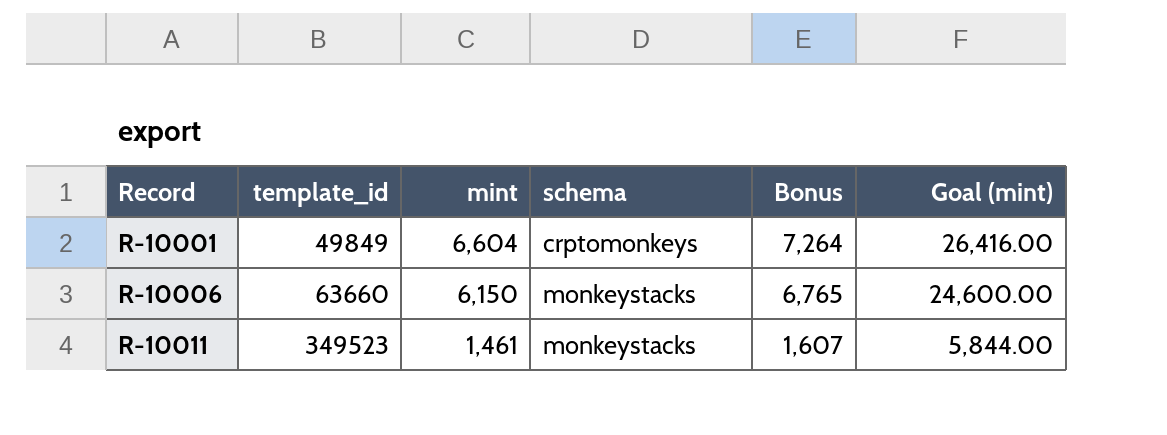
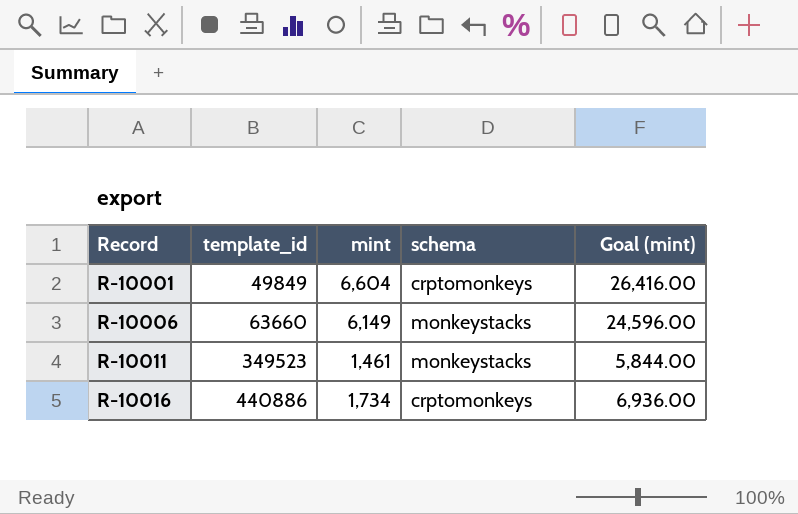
column Bonus | formula: [mint] * 1.1 -> none
R-10006 | mint: 6,150 -> 6,149
R-10006 | Goal (mint): 24,600.00 -> 24,596.00
row R-10016: none -> 440886 | 1,734 | crptomonkeys | 6,936.00

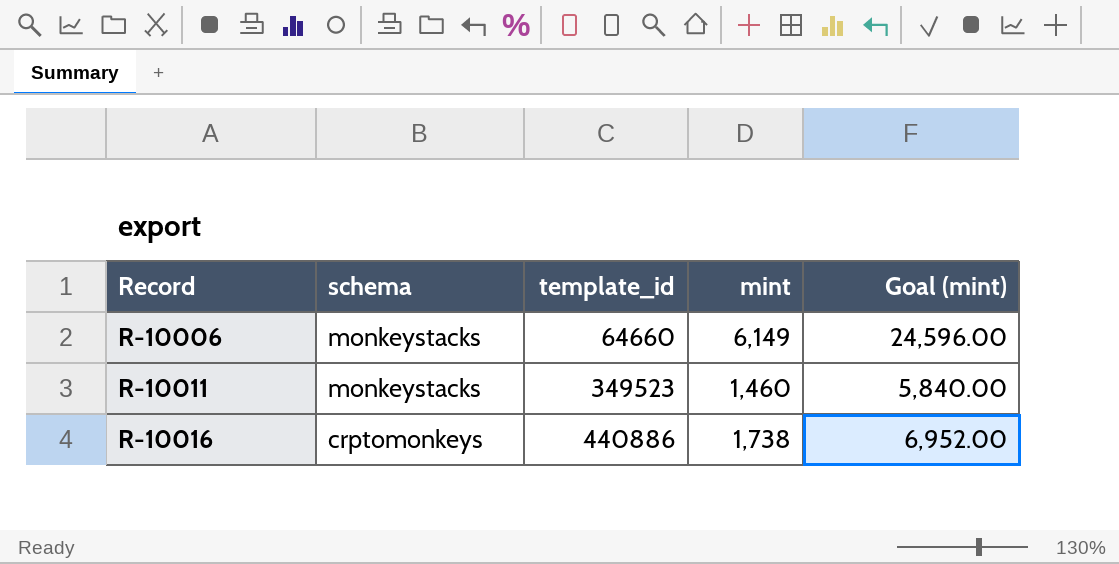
column schema | position: 4 -> 2
row R-10001: 49849 | 6,604 | crptomonkeys | 26,416.00 -> none
R-10006 | template_id: 63660 -> 64660
R-10011 | mint: 1,461 -> 1,460
R-10011 | Goal (mint): 5,844.00 -> 5,840.00
R-10016 | mint: 1,734 -> 1,738
R-10016 | Goal (mint): 6,936.00 -> 6,952.00

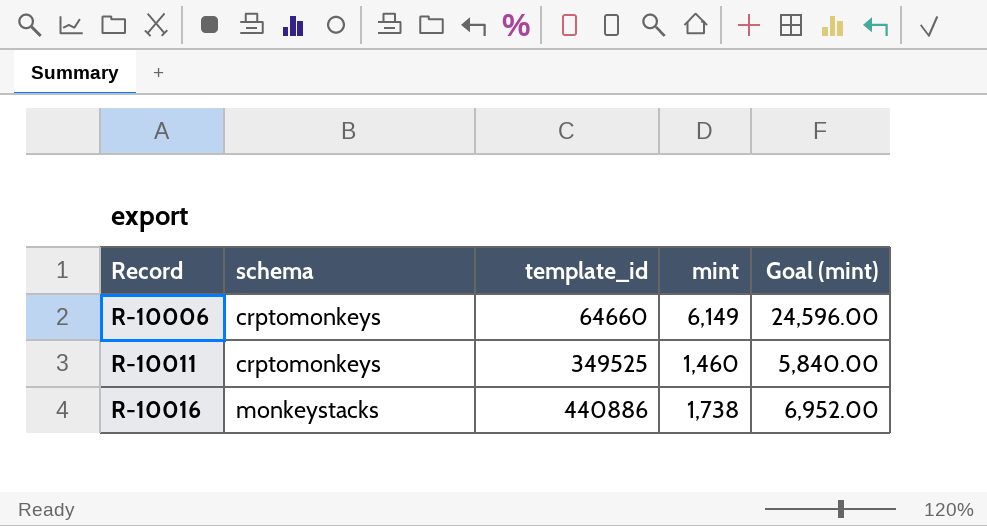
R-10006 | schema: monkeystacks -> crptomonkeys
R-10011 | schema: monkeystacks -> crptomonkeys
R-10011 | template_id: 349523 -> 349525
R-10016 | schema: crptomonkeys -> monkeystacks

